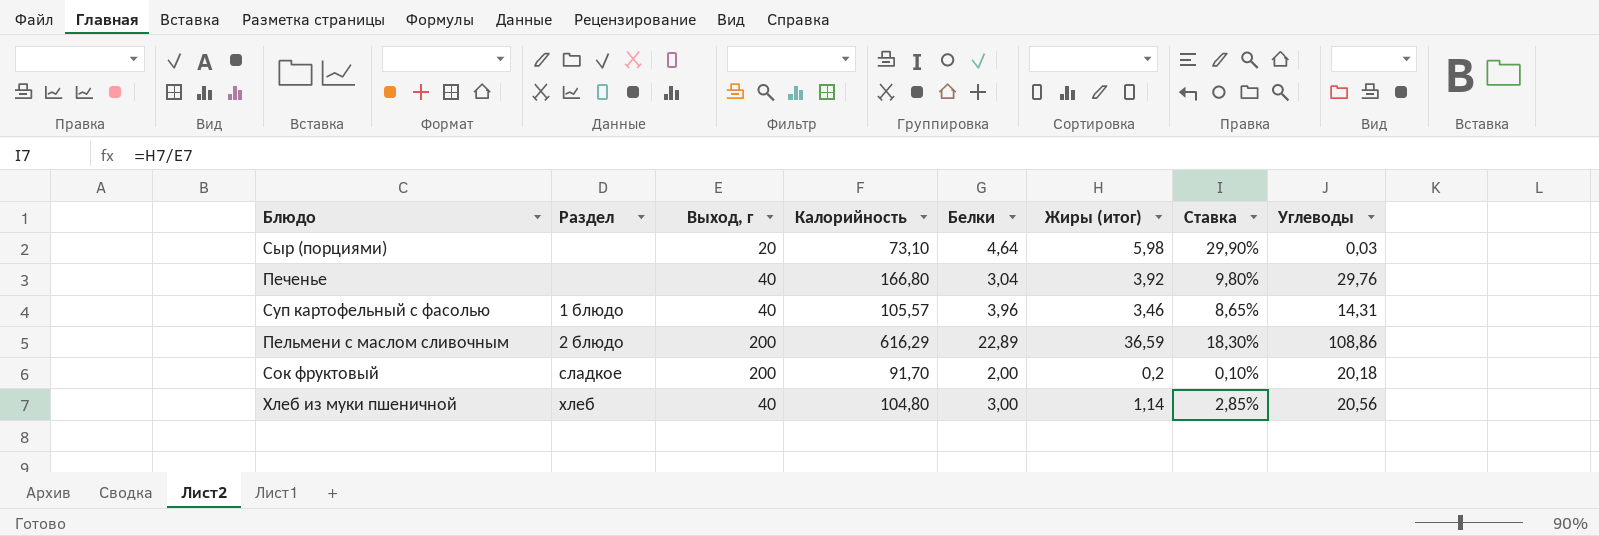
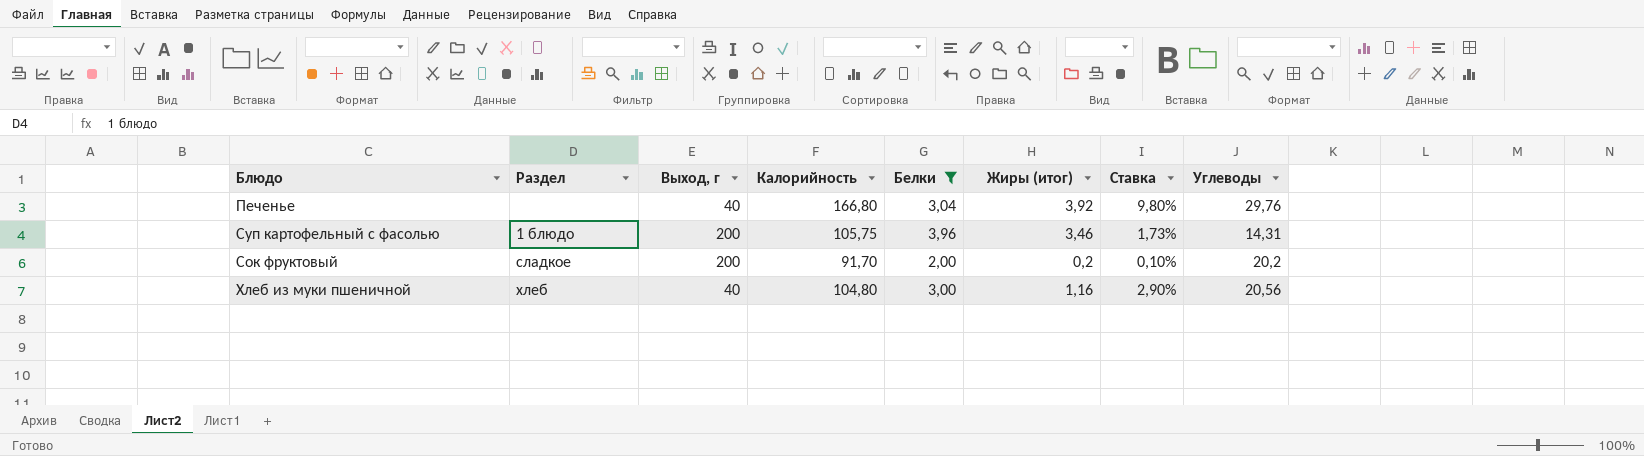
filter: none -> Белки <= 3,96
Суп картофельный с фасолью | Выход, г: 40 -> 200
Суп картофельный с фасолью | Калорийность: 105,57 -> 105,75
Суп картофельный с фасолью | Ставка: 8,65% -> 1,73%
Сок фруктовый | Углеводы: 20,18 -> 20,2
Хлеб из муки пшеничной | Жиры (итог): 1,14 -> 1,16
Хлеб из муки пшеничной | Ставка: 2,85% -> 2,90%

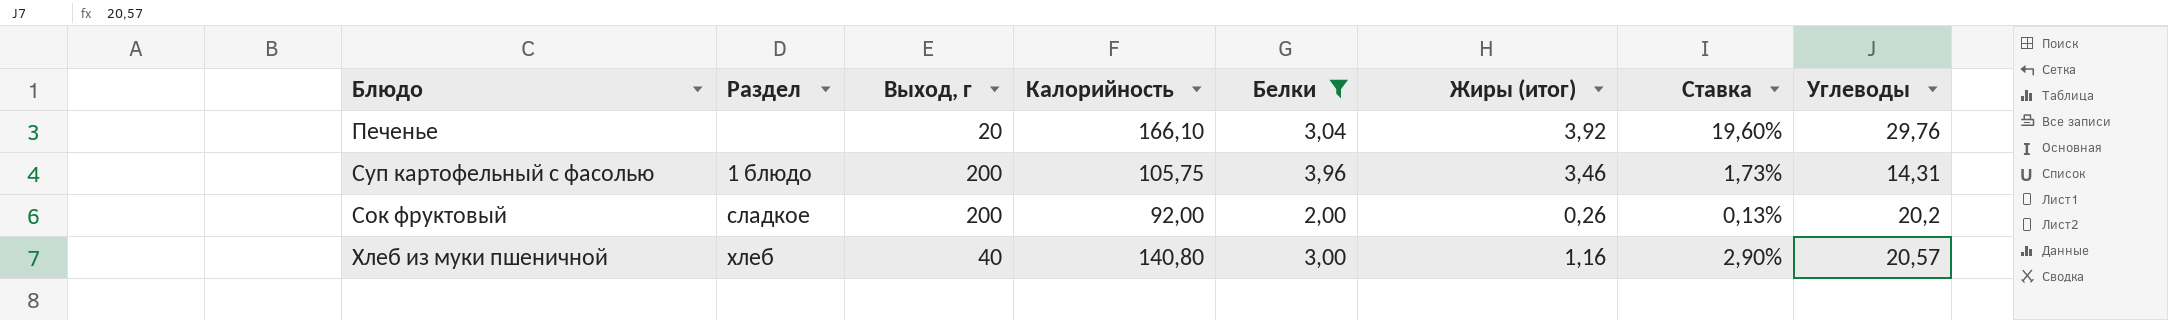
Печенье | Выход, г: 40 -> 20
Печенье | Калорийность: 166,80 -> 166,10
Печенье | Ставка: 9,80% -> 19,60%
Сок фруктовый | Калорийность: 91,70 -> 92,00
Сок фруктовый | Жиры (итог): 0,2 -> 0,26
Сок фруктовый | Ставка: 0,10% -> 0,13%
Хлеб из муки пшеничной | Калорийность: 104,80 -> 140,80
Хлеб из муки пшеничной | Углеводы: 20,56 -> 20,57

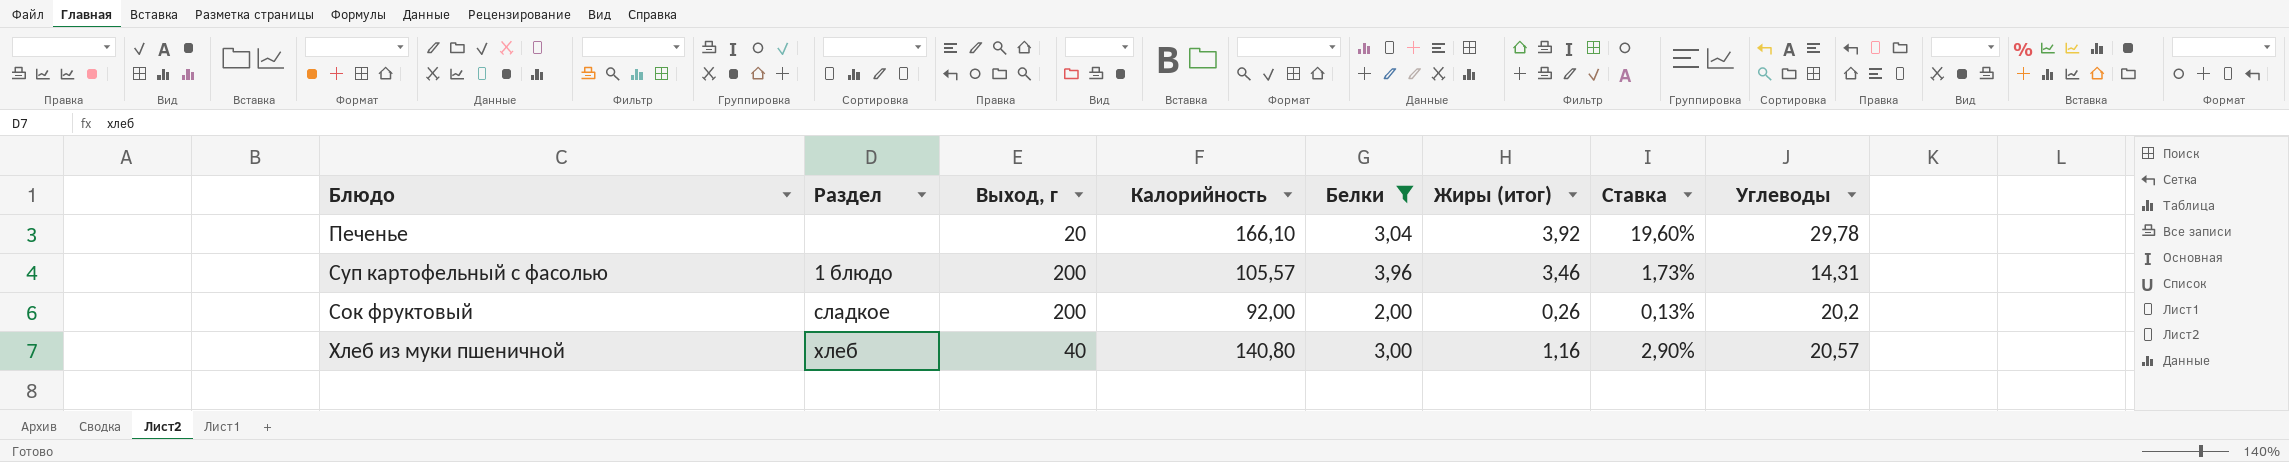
Печенье | Углеводы: 29,76 -> 29,78
Суп картофельный с фасолью | Калорийность: 105,75 -> 105,57

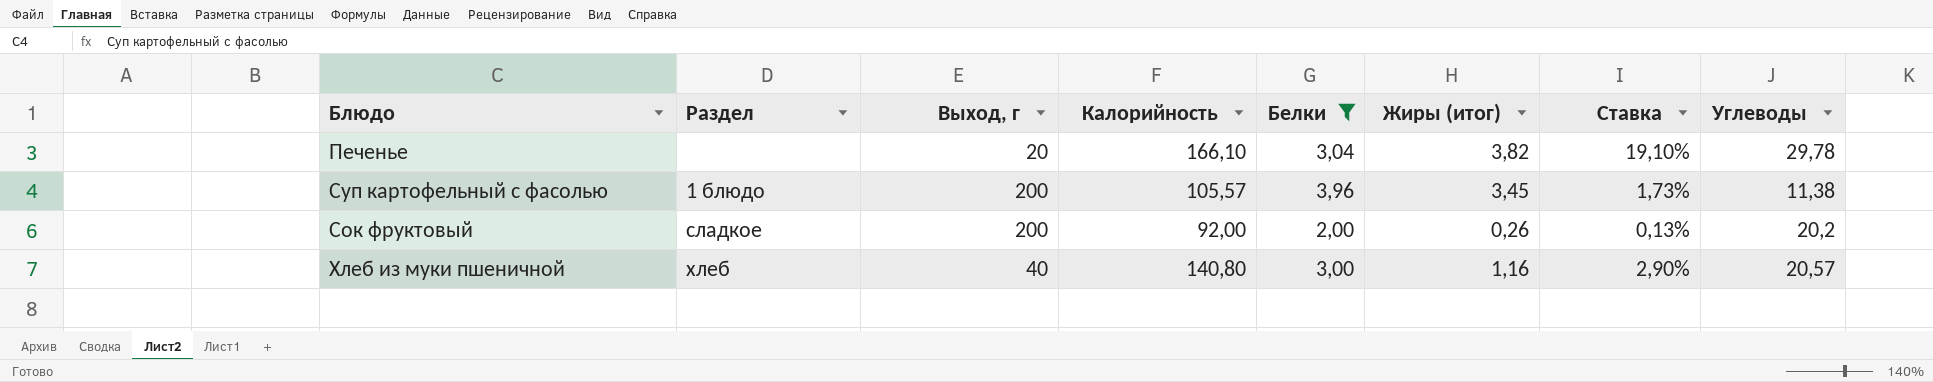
Печенье | Жиры (итог): 3,92 -> 3,82
Печенье | Ставка: 19,60% -> 19,10%
Суп картофельный с фасолью | Жиры (итог): 3,46 -> 3,45
Суп картофельный с фасолью | Углеводы: 14,31 -> 11,38

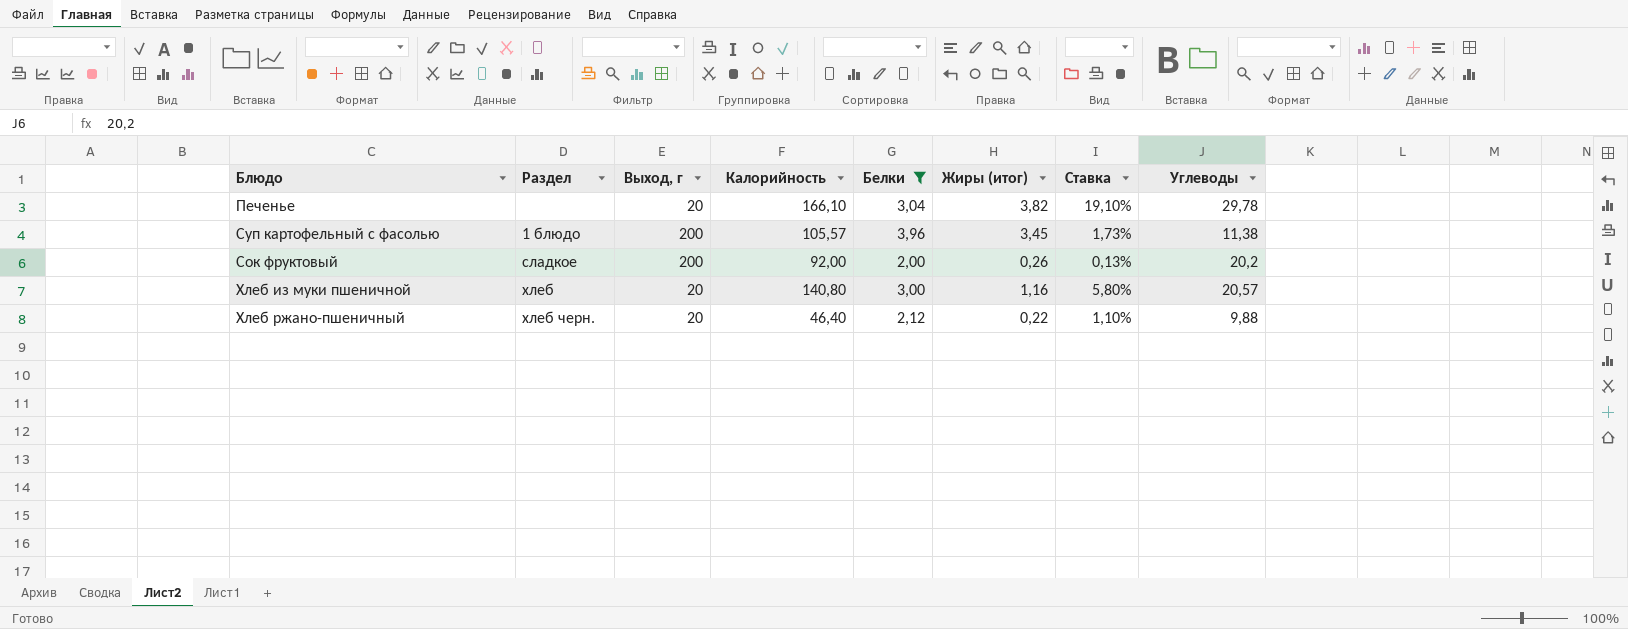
Хлеб из муки пшеничной | Выход, г: 40 -> 20
Хлеб из муки пшеничной | Ставка: 2,90% -> 5,80%
row Хлеб ржано-пшеничный: none -> хлеб черн. | 20 | 46,40 | 2,12 | 0,22 | 1,10% | 9,88

